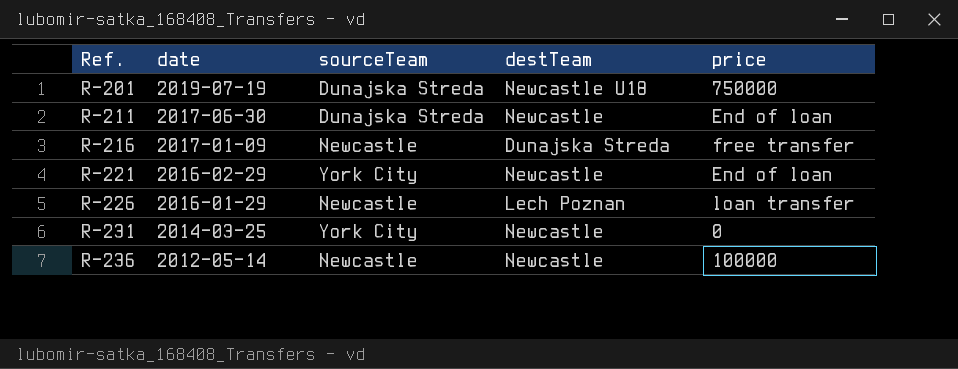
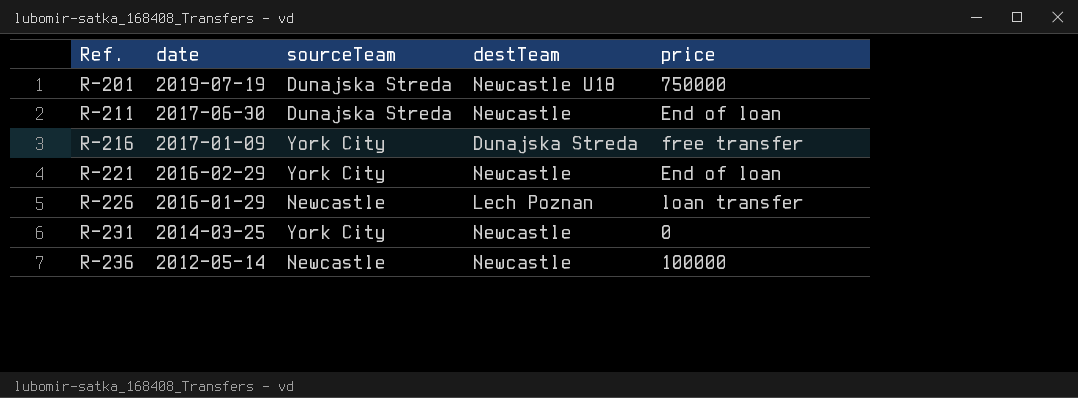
R-216 | sourceTeam: Newcastle -> York City

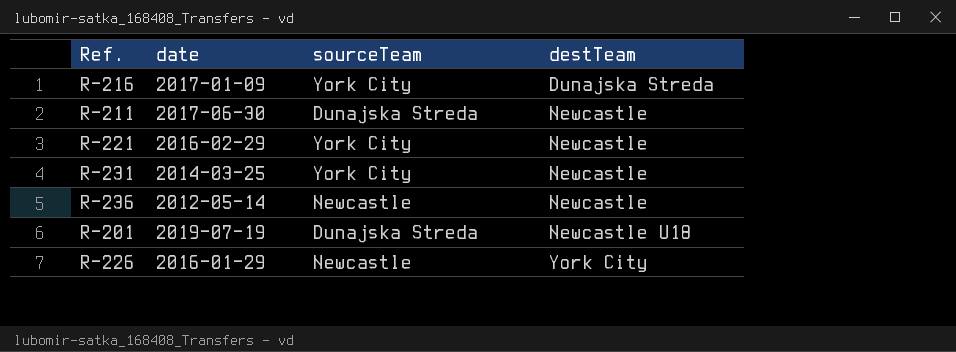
row order: Ref. ascending -> destTeam ascending
column price | position: 5 -> none
R-226 | destTeam: Lech Poznan -> York City

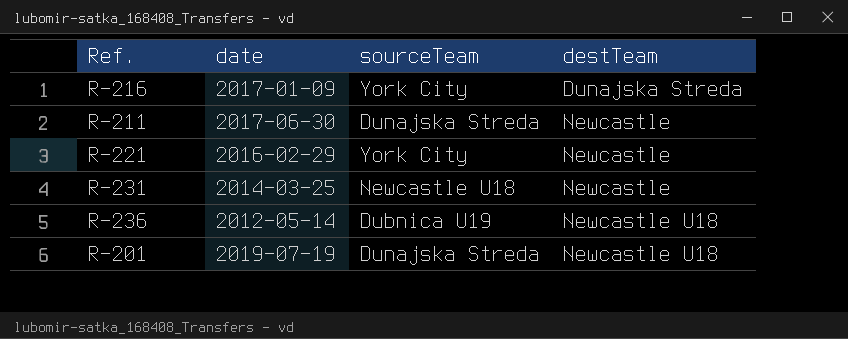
row R-226: 2016-01-29 | Newcastle | York City -> none
R-231 | sourceTeam: York City -> Newcastle U18
R-236 | sourceTeam: Newcastle -> Dubnica U19
R-236 | destTeam: Newcastle -> Newcastle U18

